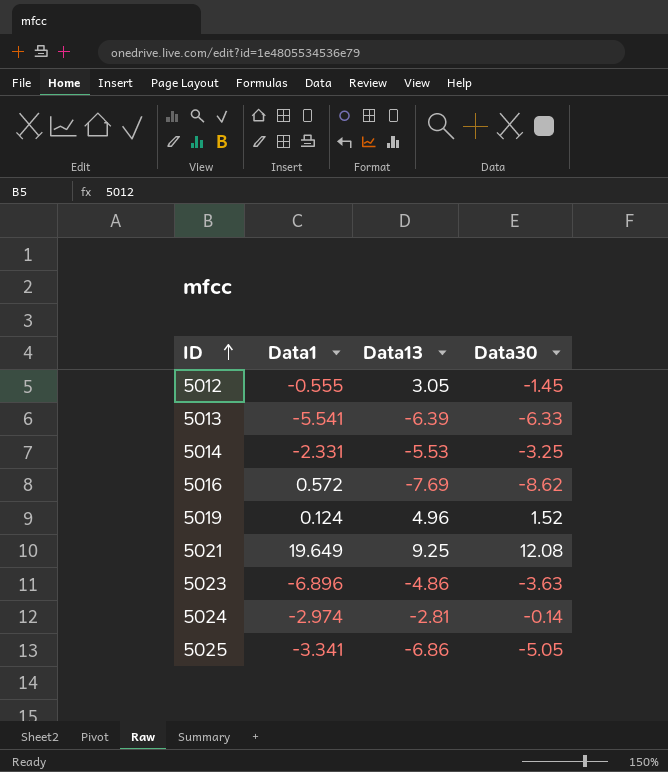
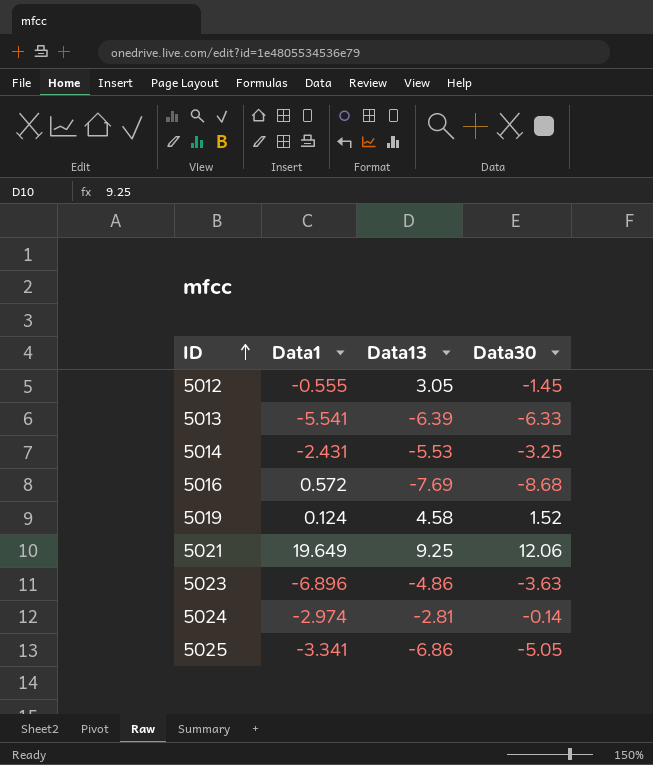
5014 | Data1: -2.331 -> -2.431
5016 | Data30: -8.62 -> -8.68
5019 | Data13: 4.96 -> 4.58
5021 | Data30: 12.08 -> 12.06

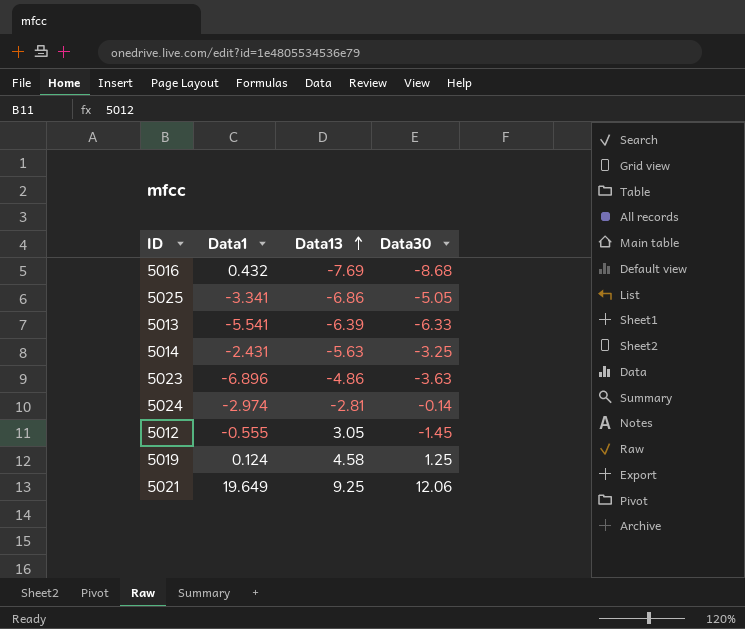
row order: ID ascending -> Data13 ascending
5016 | Data1: 0.572 -> 0.432
5014 | Data13: -5.53 -> -5.63
5019 | Data30: 1.52 -> 1.25

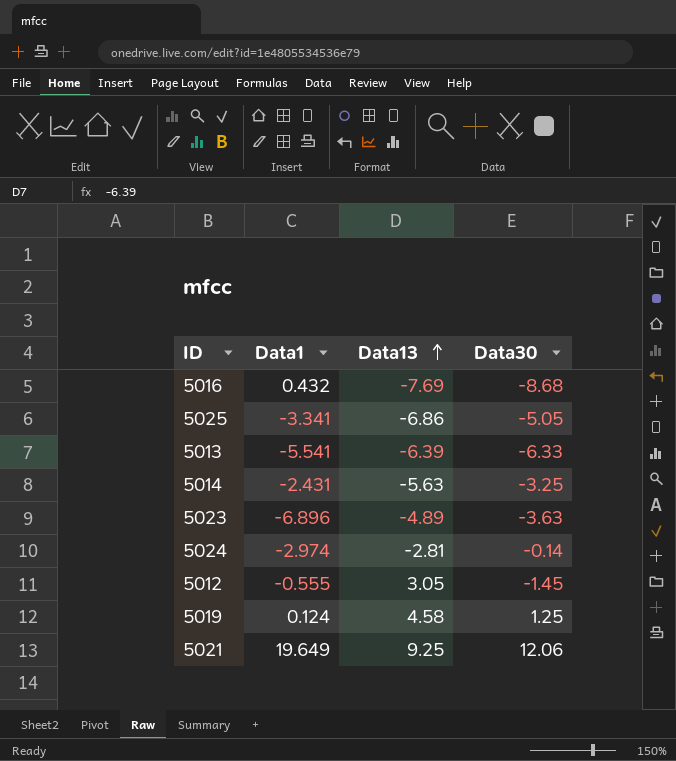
5023 | Data13: -4.86 -> -4.89

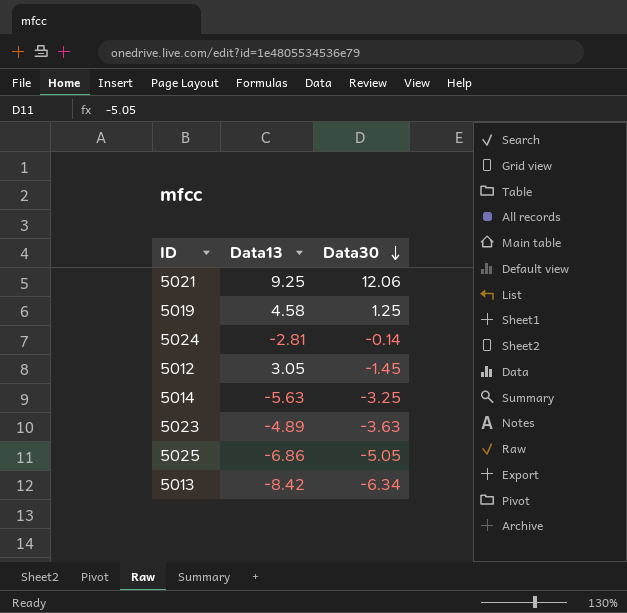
row order: Data13 ascending -> Data30 descending
column Data1 | position: 2 -> none
row 5016: 0.432 | -7.69 | -8.68 -> none
5013 | Data13: -6.39 -> -8.42
5013 | Data30: -6.33 -> -6.34

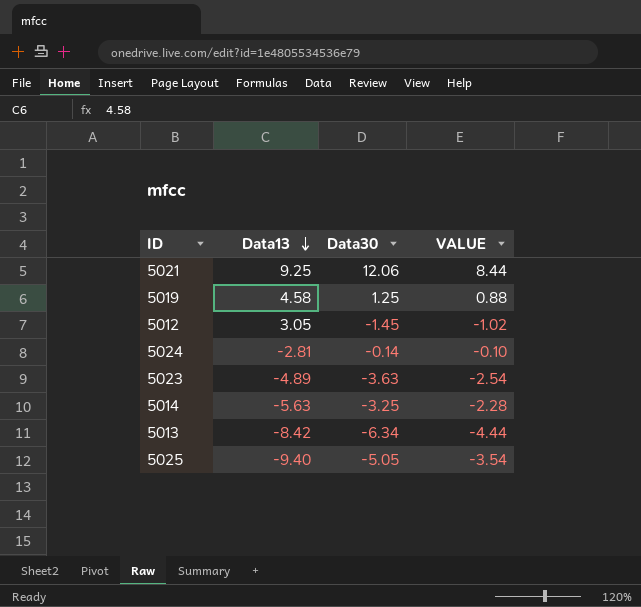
row order: Data30 descending -> Data13 descending
column VALUE | formula: none -> [Data30] * 0.7
5025 | Data13: -6.86 -> -9.40

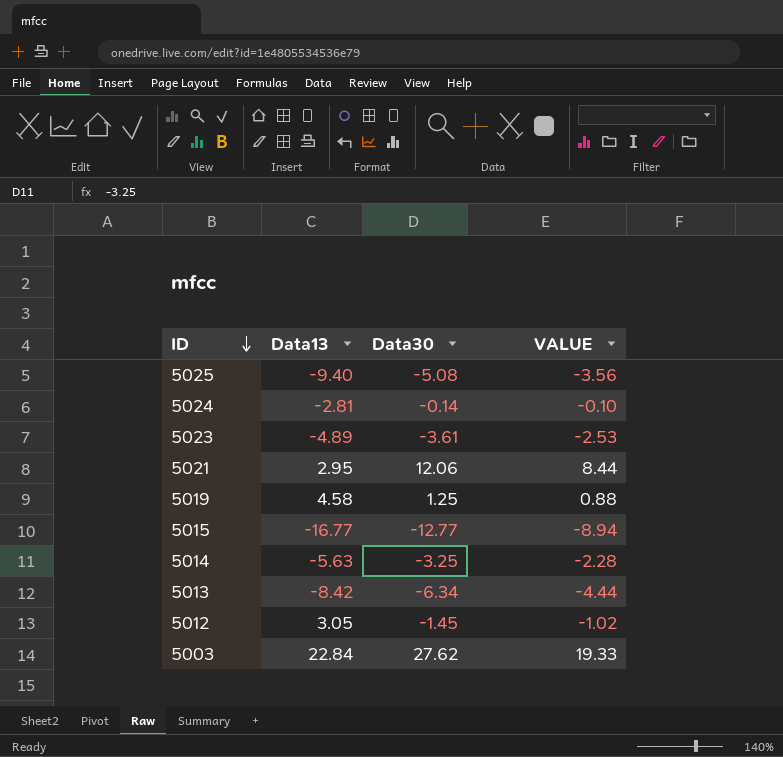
row order: Data13 descending -> ID descending
5025 | Data30: -5.05 -> -5.08
5025 | VALUE: -3.54 -> -3.56
5023 | Data30: -3.63 -> -3.61
5023 | VALUE: -2.54 -> -2.53
5021 | Data13: 9.25 -> 2.95
row 5015: none -> -16.77 | -12.77 | -8.94
row 5003: none -> 22.84 | 27.62 | 19.33

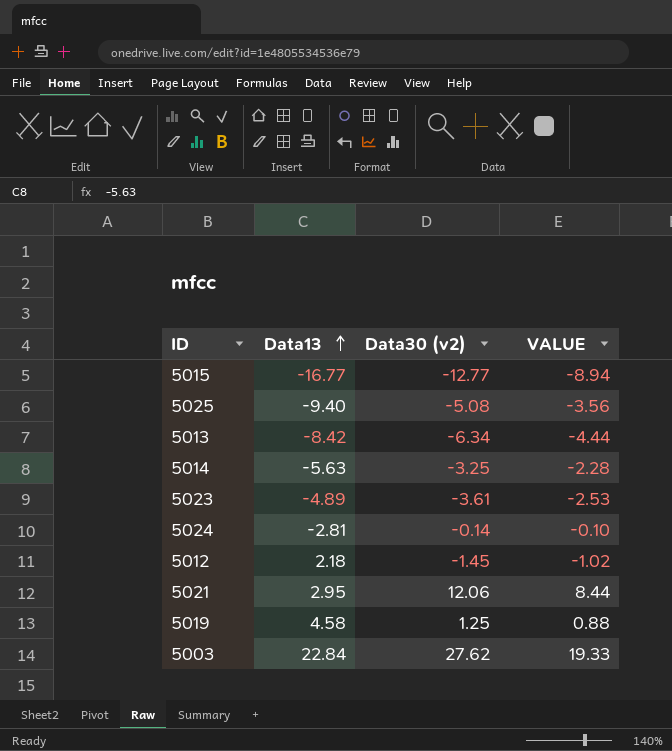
row order: ID descending -> Data13 ascending
column name: Data30 -> Data30 (v2)
5012 | Data13: 3.05 -> 2.18

